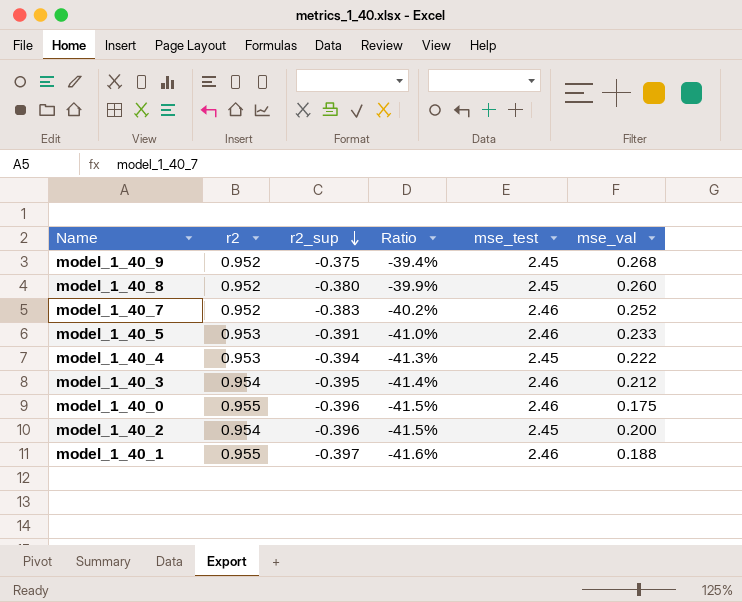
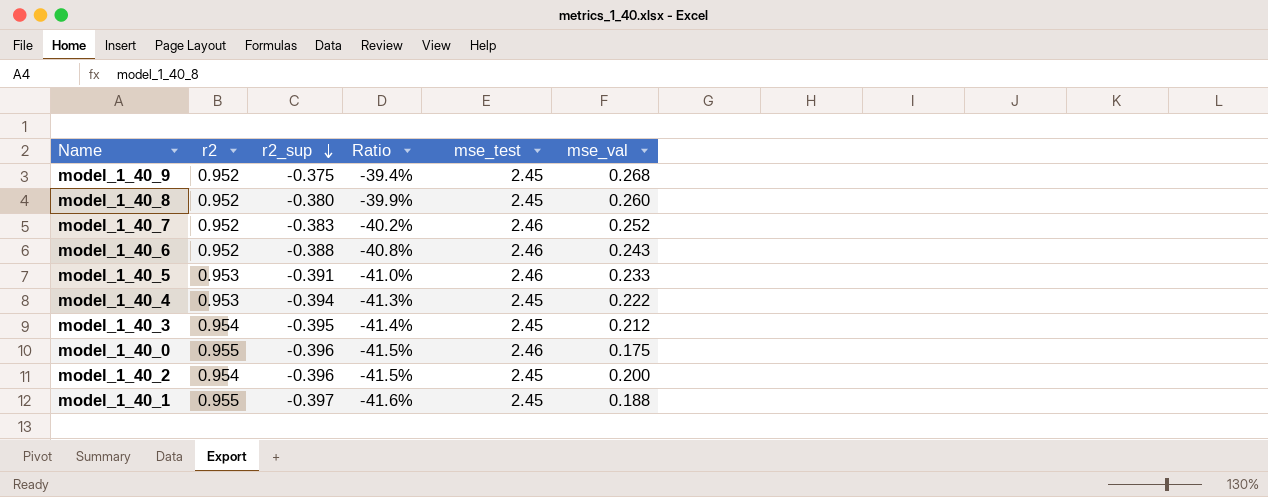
row model_1_40_6: none -> 0.952 | -0.388 | -40.8% | 2.46 | 0.243
model_1_40_3 | mse_test: 2.46 -> 2.45
model_1_40_1 | mse_test: 2.46 -> 2.45

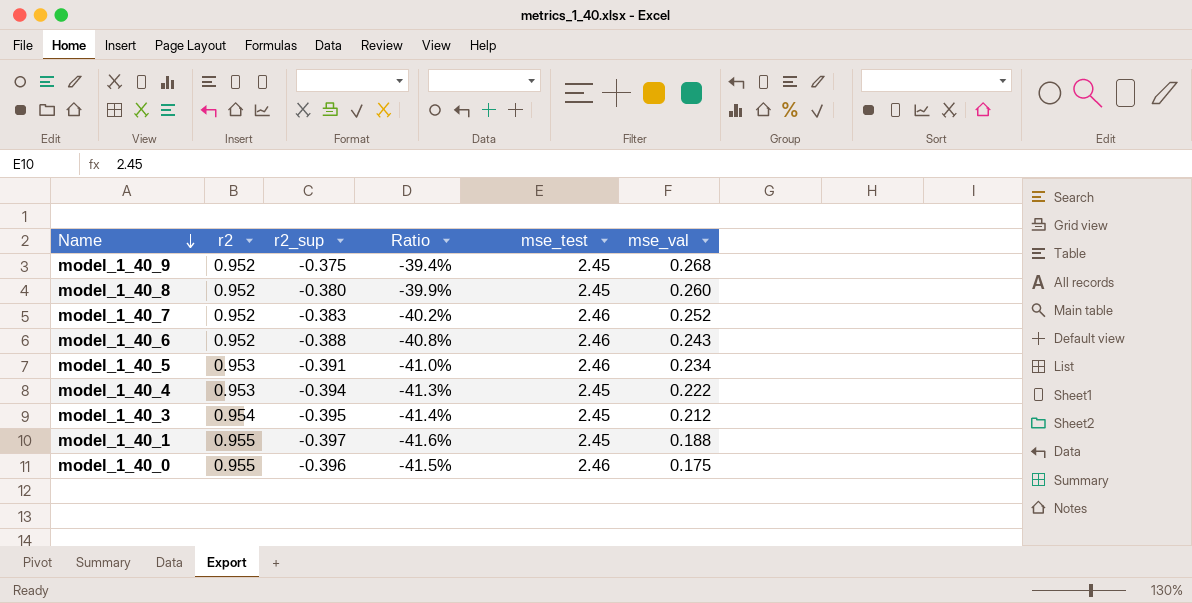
row order: r2_sup descending -> Name descending
row model_1_40_2: 0.954 | -0.396 | -41.5% | 2.45 | 0.200 -> none
model_1_40_5 | mse_val: 0.233 -> 0.234

